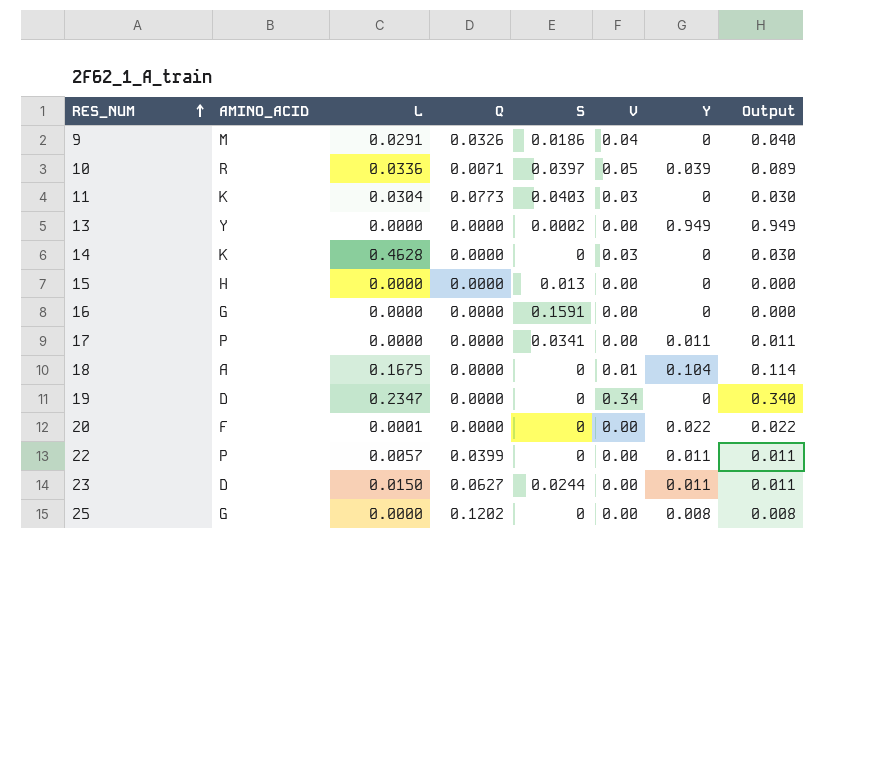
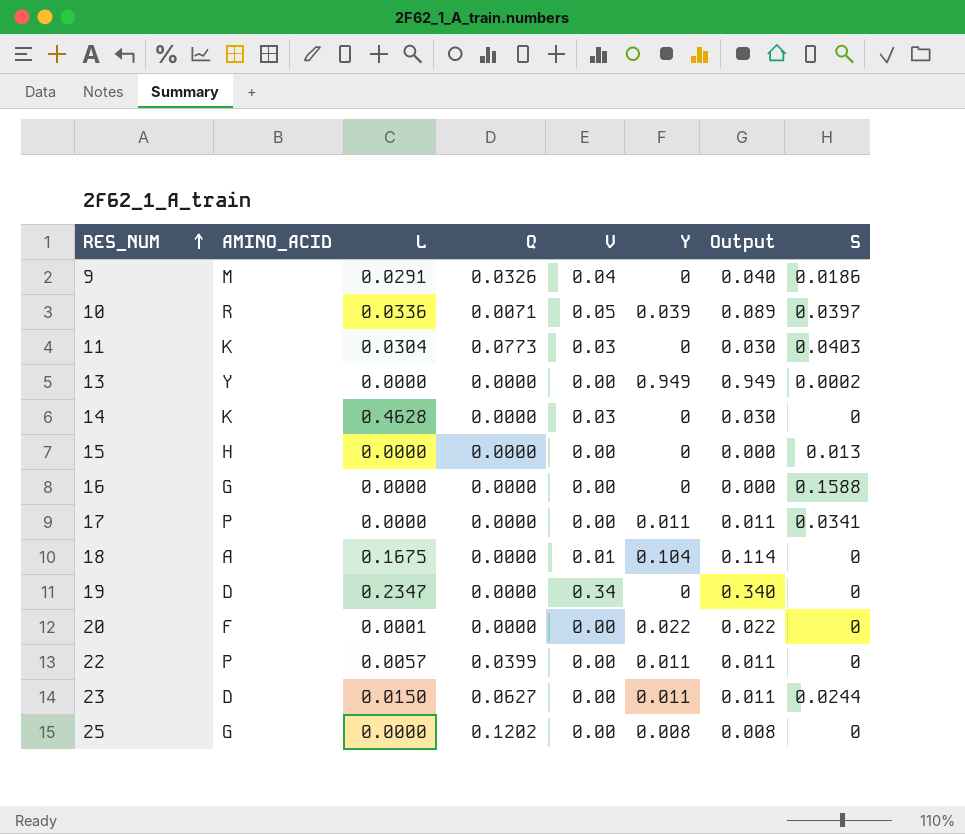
column S | position: 5 -> 8
16 | S: 0.1591 -> 0.1588

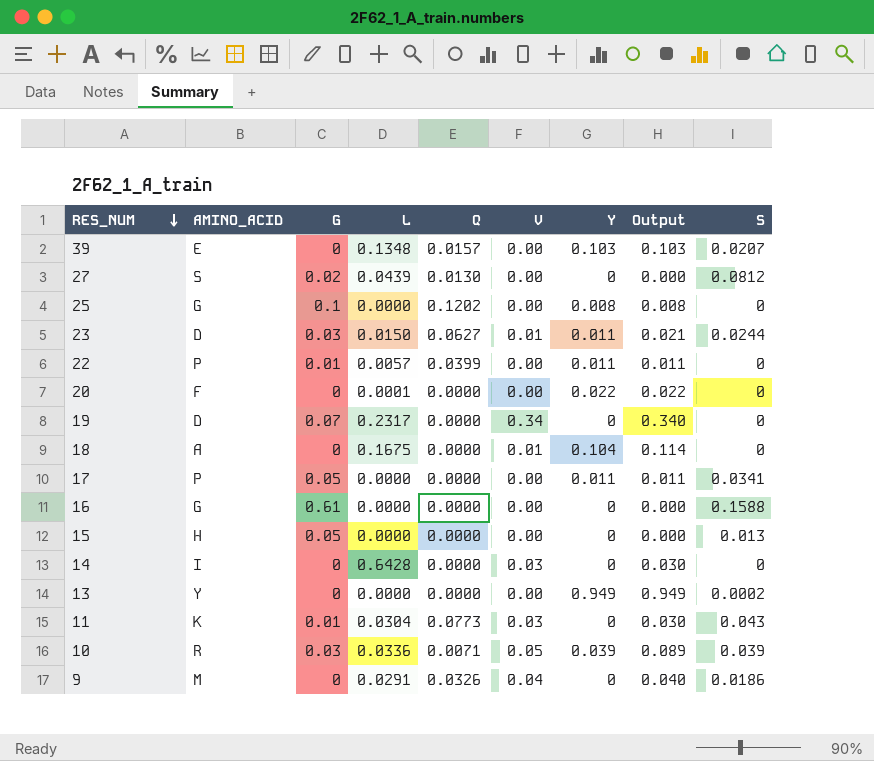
row order: RES_NUM ascending -> RES_NUM descending
column G | position: none -> 3
row 39: none -> E | 0 | 0.1348 | 0.0157 | 0.00 | 0.103 | 0.103 | 0.0207
row 27: none -> S | 0.02 | 0.0439 | 0.0130 | 0.00 | 0 | 0.000 | 0.0812
23 | V: 0.00 -> 0.01
23 | Output: 0.011 -> 0.021
19 | L: 0.2347 -> 0.2317
14 | AMINO_ACID: K -> I
14 | L: 0.4628 -> 0.6428
11 | S: 0.0403 -> 0.043
10 | S: 0.0397 -> 0.039

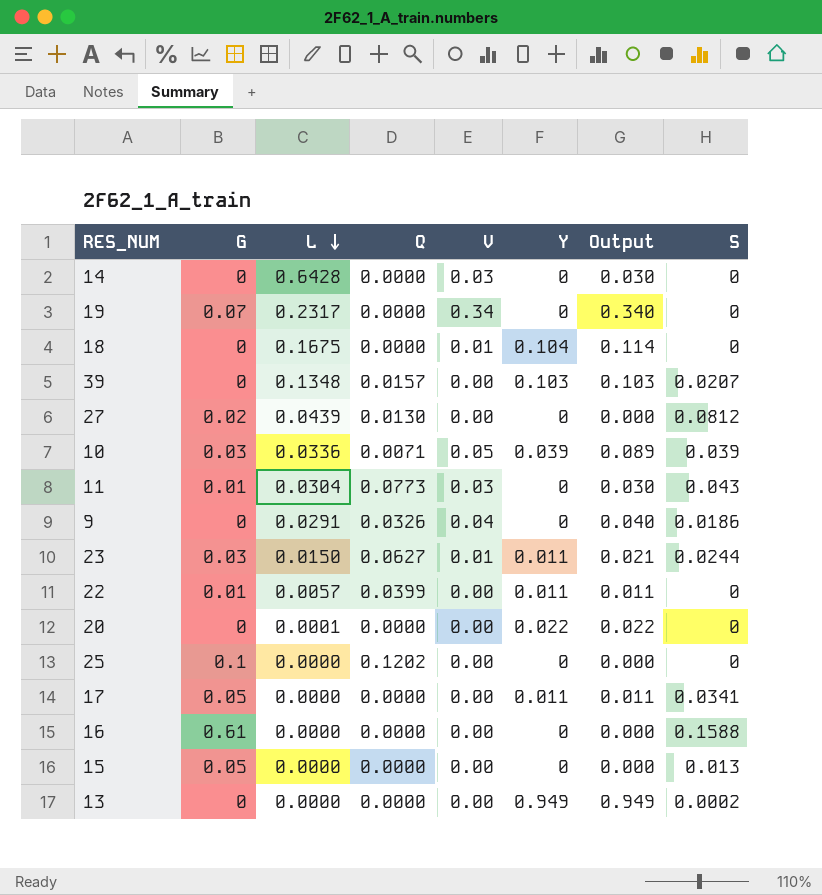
row order: RES_NUM descending -> L descending
column AMINO_ACID | position: 2 -> none
25 | Y: 0.008 -> 0
25 | Output: 0.008 -> 0.000

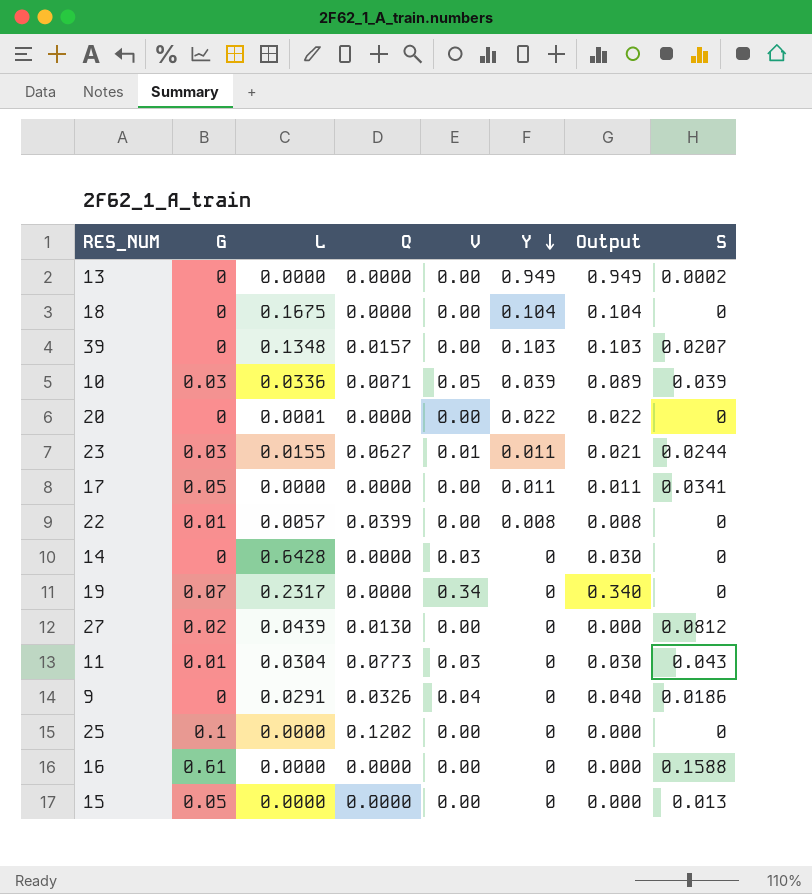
row order: L descending -> Y descending
18 | V: 0.01 -> 0.00
18 | Output: 0.114 -> 0.104
23 | L: 0.0150 -> 0.0155
22 | Y: 0.011 -> 0.008
22 | Output: 0.011 -> 0.008

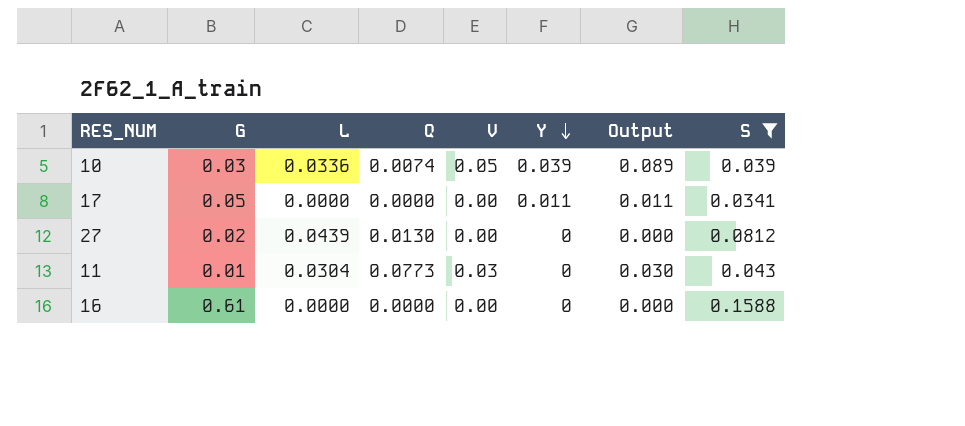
filter: none -> S >= 0.0341
10 | Q: 0.0071 -> 0.0074

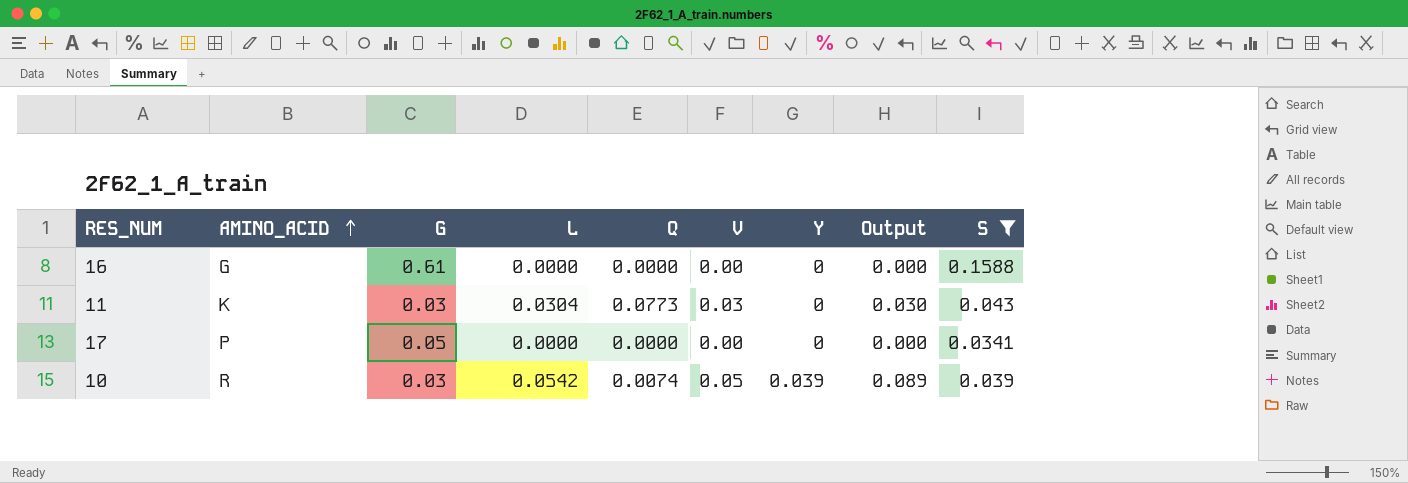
row order: Y descending -> AMINO_ACID ascending
column AMINO_ACID | position: none -> 2
row 27: 0.02 | 0.0439 | 0.0130 | 0.00 | 0 | 0.000 | 0.0812 -> none
11 | G: 0.01 -> 0.03
17 | Y: 0.011 -> 0
17 | Output: 0.011 -> 0.000
10 | L: 0.0336 -> 0.0542

